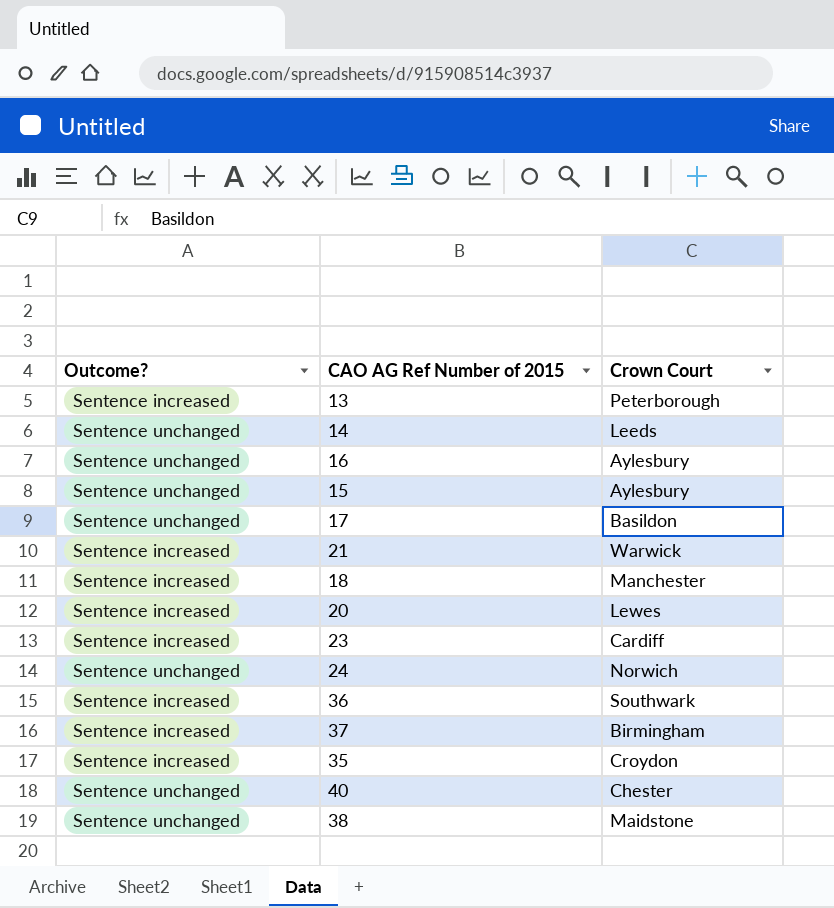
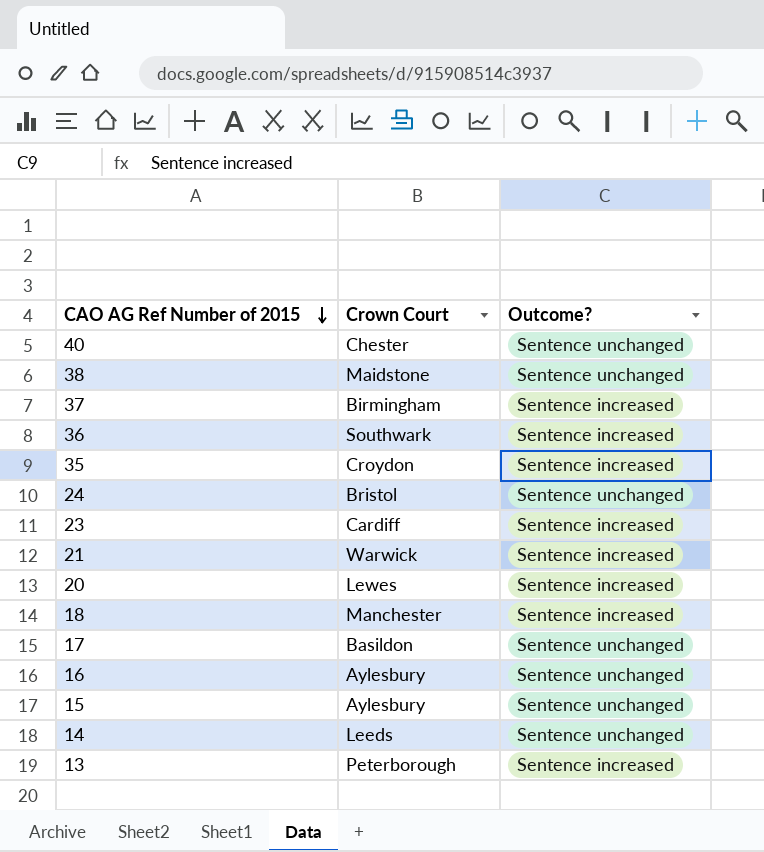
row order: none -> CAO AG Ref Number of 2015 descending
column Outcome? | position: 1 -> 3
24 | Crown Court: Norwich -> Bristol

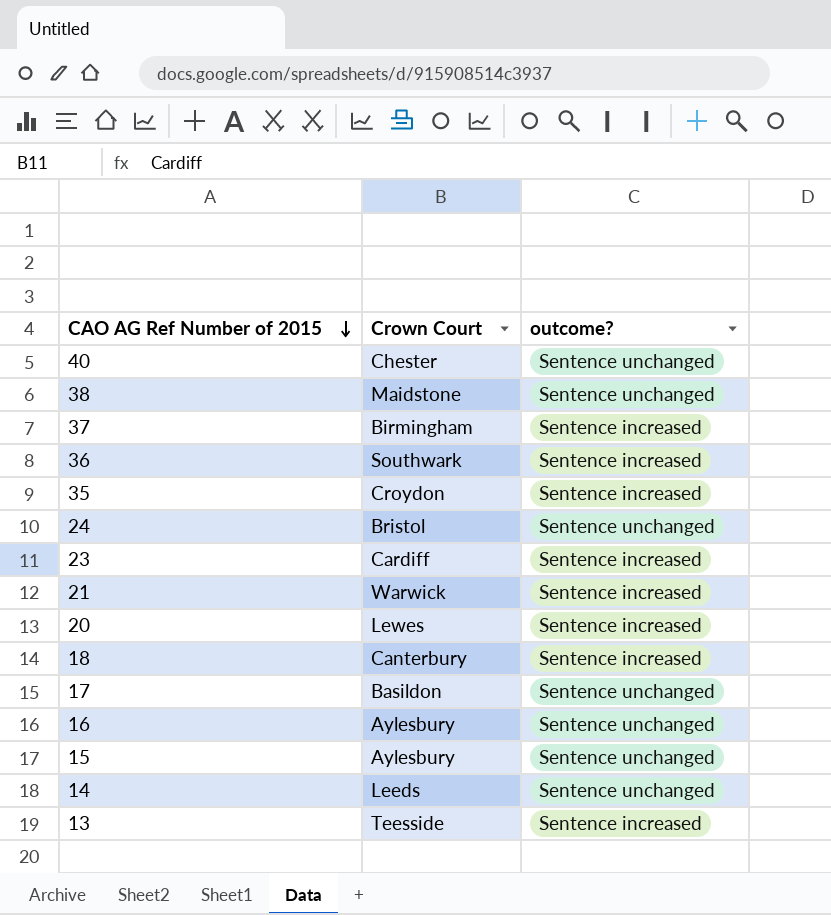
column name: Outcome? -> outcome?
18 | Crown Court: Manchester -> Canterbury
13 | Crown Court: Peterborough -> Teesside

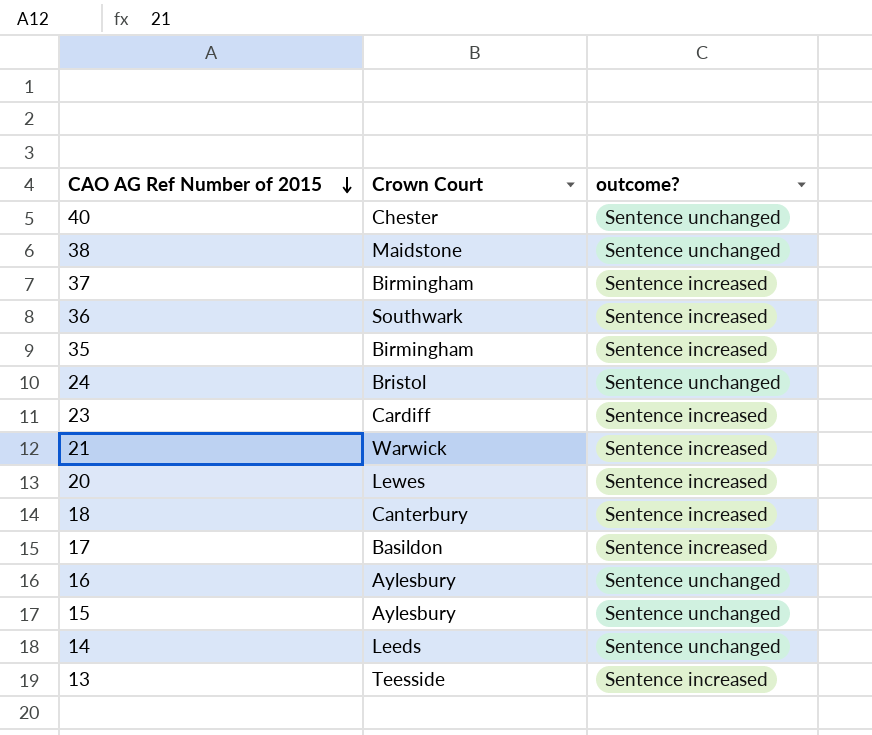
35 | Crown Court: Croydon -> Birmingham
17 | outcome?: Sentence unchanged -> Sentence increased

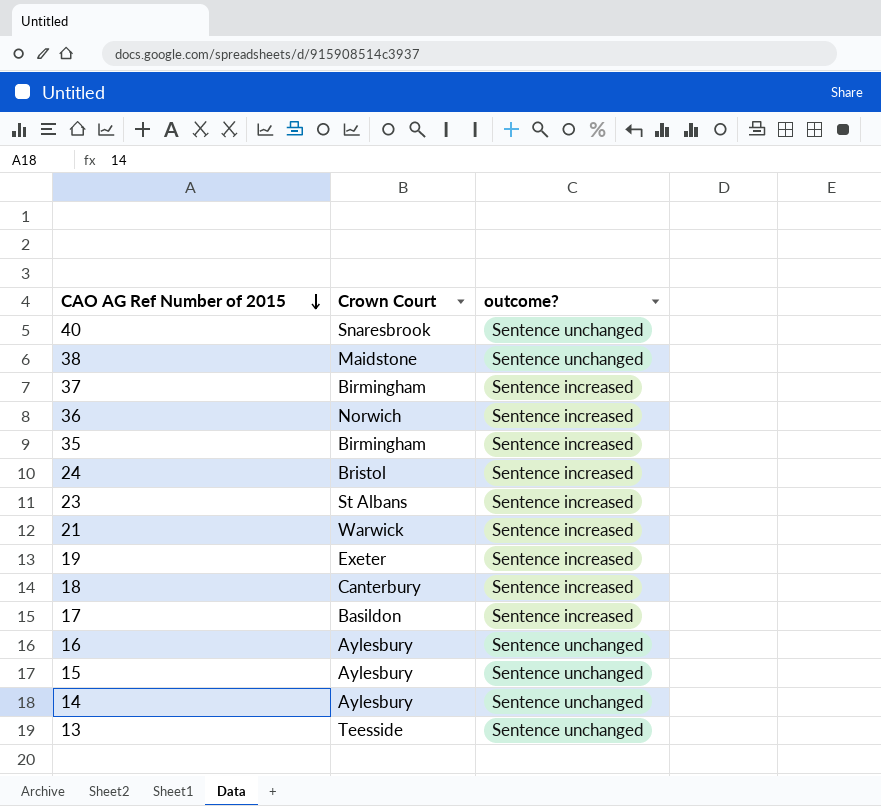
row 20: Lewes | Sentence increased -> none
40 | Crown Court: Chester -> Snaresbrook
36 | Crown Court: Southwark -> Norwich
24 | outcome?: Sentence unchanged -> Sentence increased
23 | Crown Court: Cardiff -> St Albans
row 19: none -> Exeter | Sentence increased
14 | Crown Court: Leeds -> Aylesbury
13 | outcome?: Sentence increased -> Sentence unchanged

